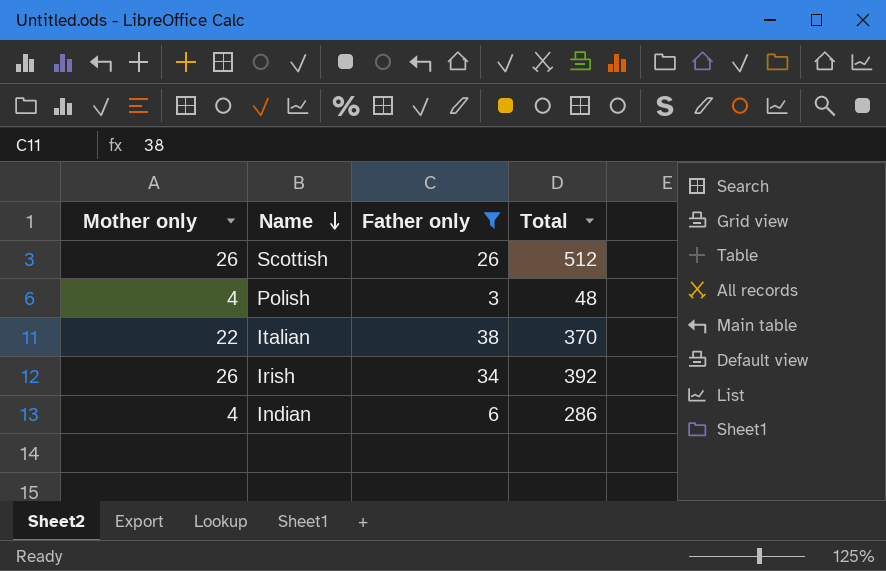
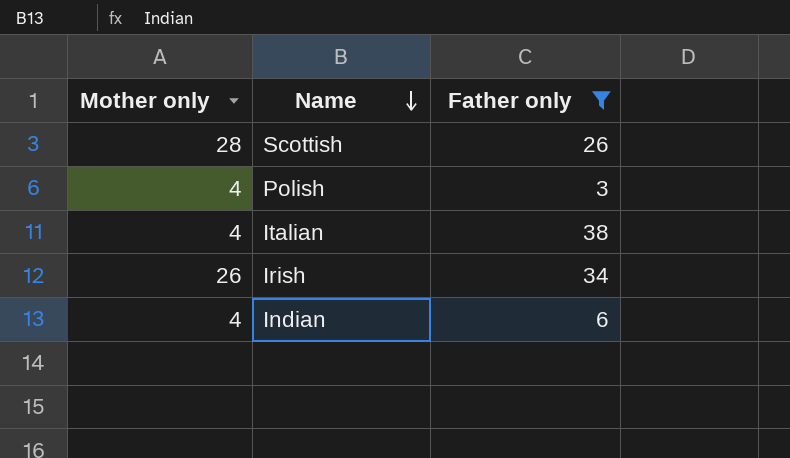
column Total | position: 4 -> none
Scottish | Mother only: 26 -> 28
Italian | Mother only: 22 -> 4

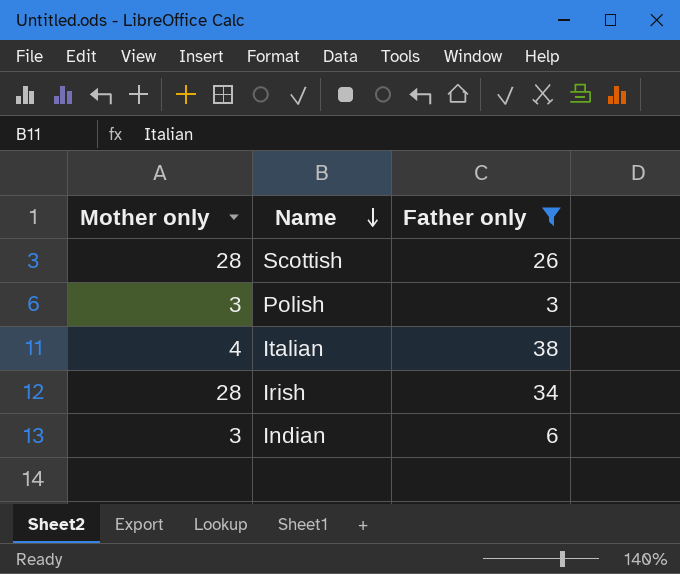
Polish | Mother only: 4 -> 3
Irish | Mother only: 26 -> 28
Indian | Mother only: 4 -> 3

